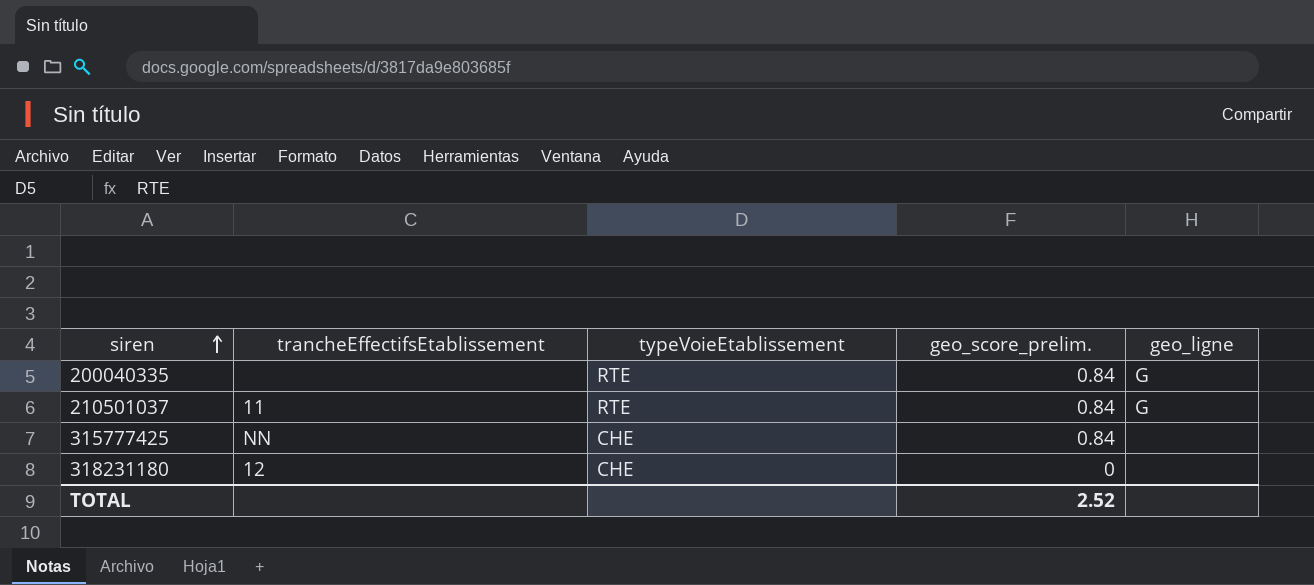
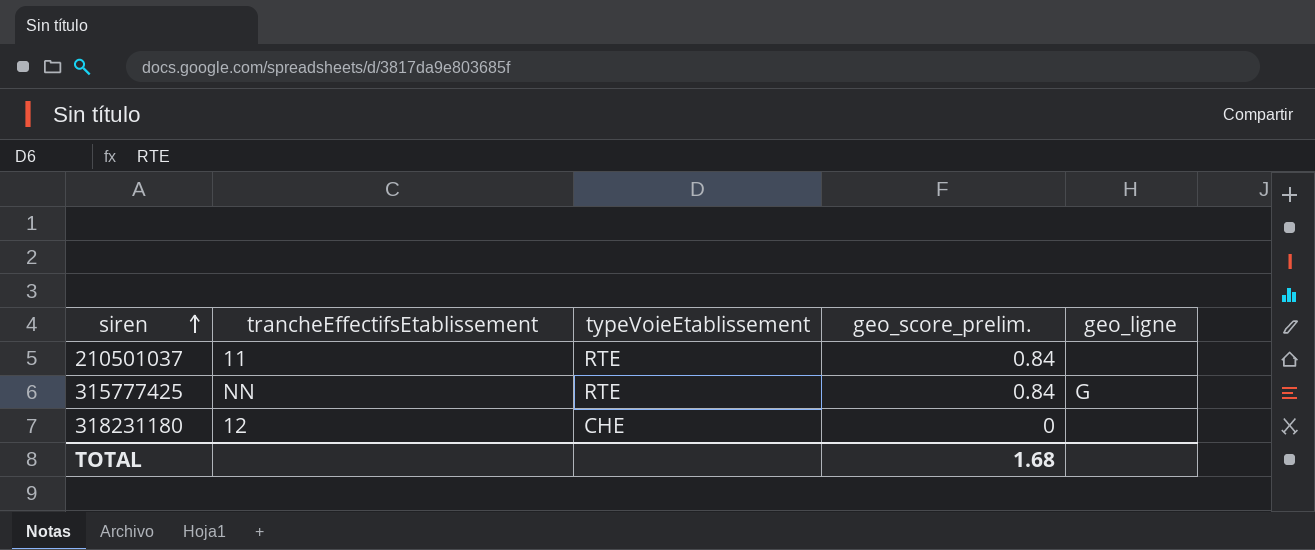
row 200040335: none | RTE | 0.84 | G -> none
210501037 | geo_ligne: G -> none
315777425 | typeVoieEtablissement: CHE -> RTE
315777425 | geo_ligne: none -> G
TOTAL | geo_score_prelim.: 2.52 -> 1.68

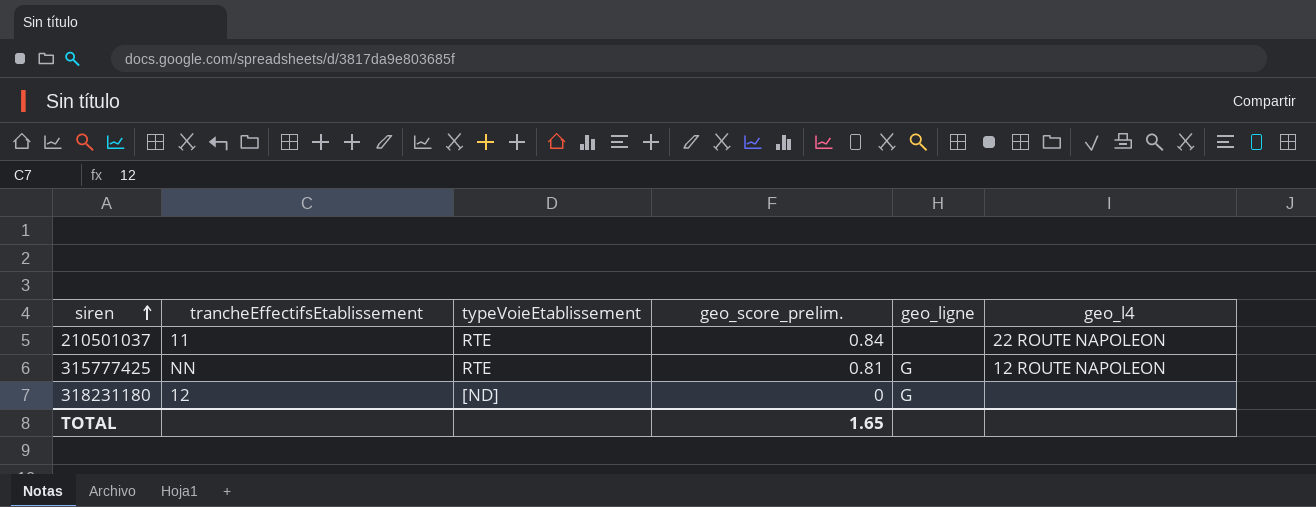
column geo_l4 | position: none -> 6
315777425 | geo_score_prelim.: 0.84 -> 0.81
318231180 | typeVoieEtablissement: CHE -> [ND]
318231180 | geo_ligne: none -> G
TOTAL | geo_score_prelim.: 1.68 -> 1.65

